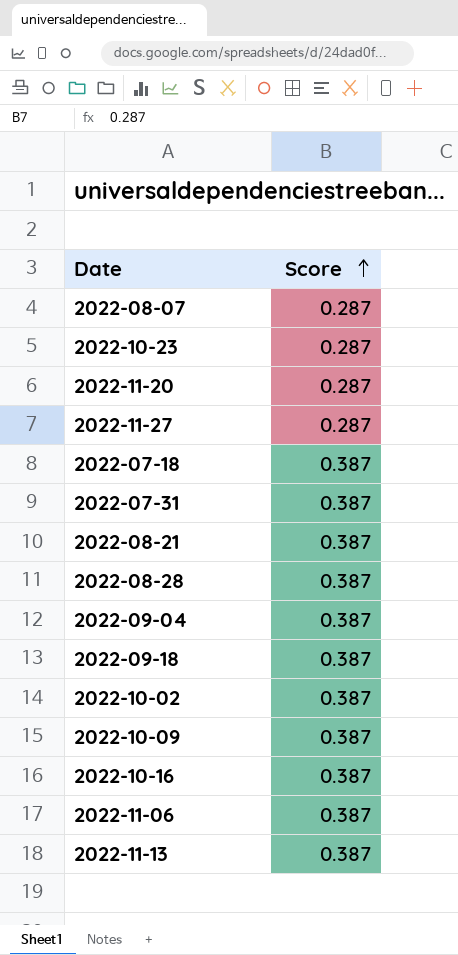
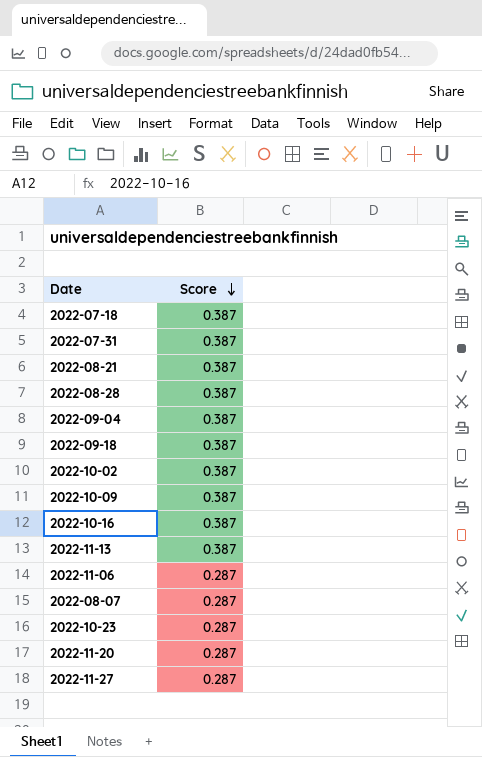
row order: Score ascending -> Score descending
2022-11-06 | Score: 0.387 -> 0.287

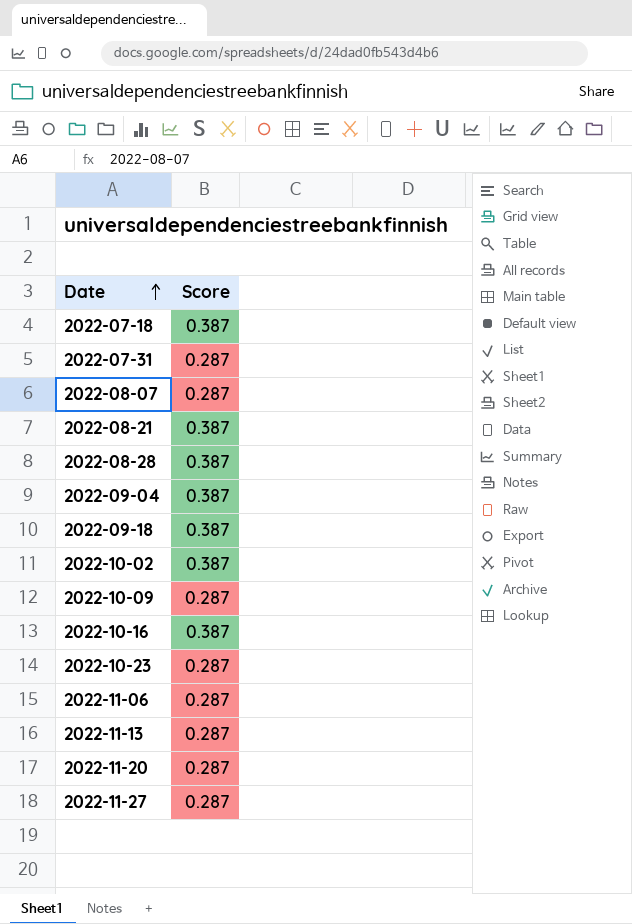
row order: Score descending -> Date ascending
2022-07-31 | Score: 0.387 -> 0.287
2022-10-09 | Score: 0.387 -> 0.287
2022-11-13 | Score: 0.387 -> 0.287

